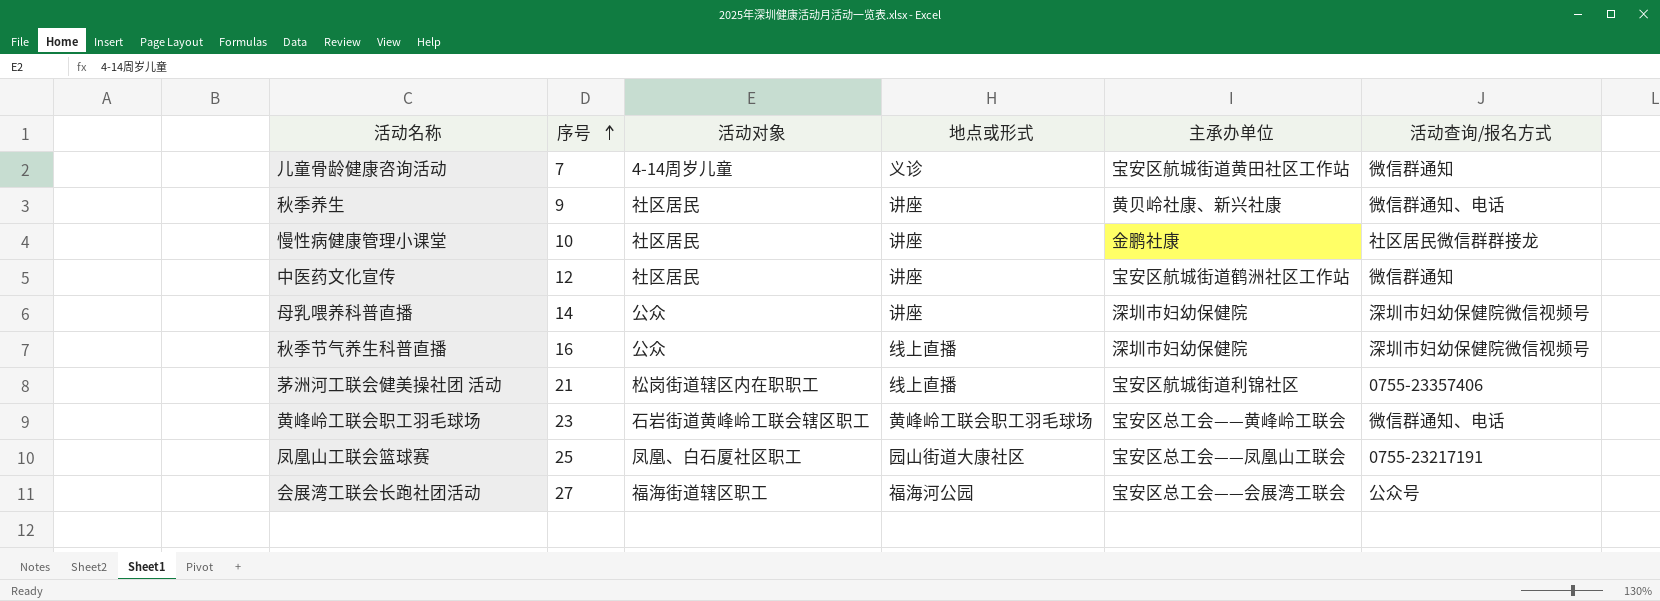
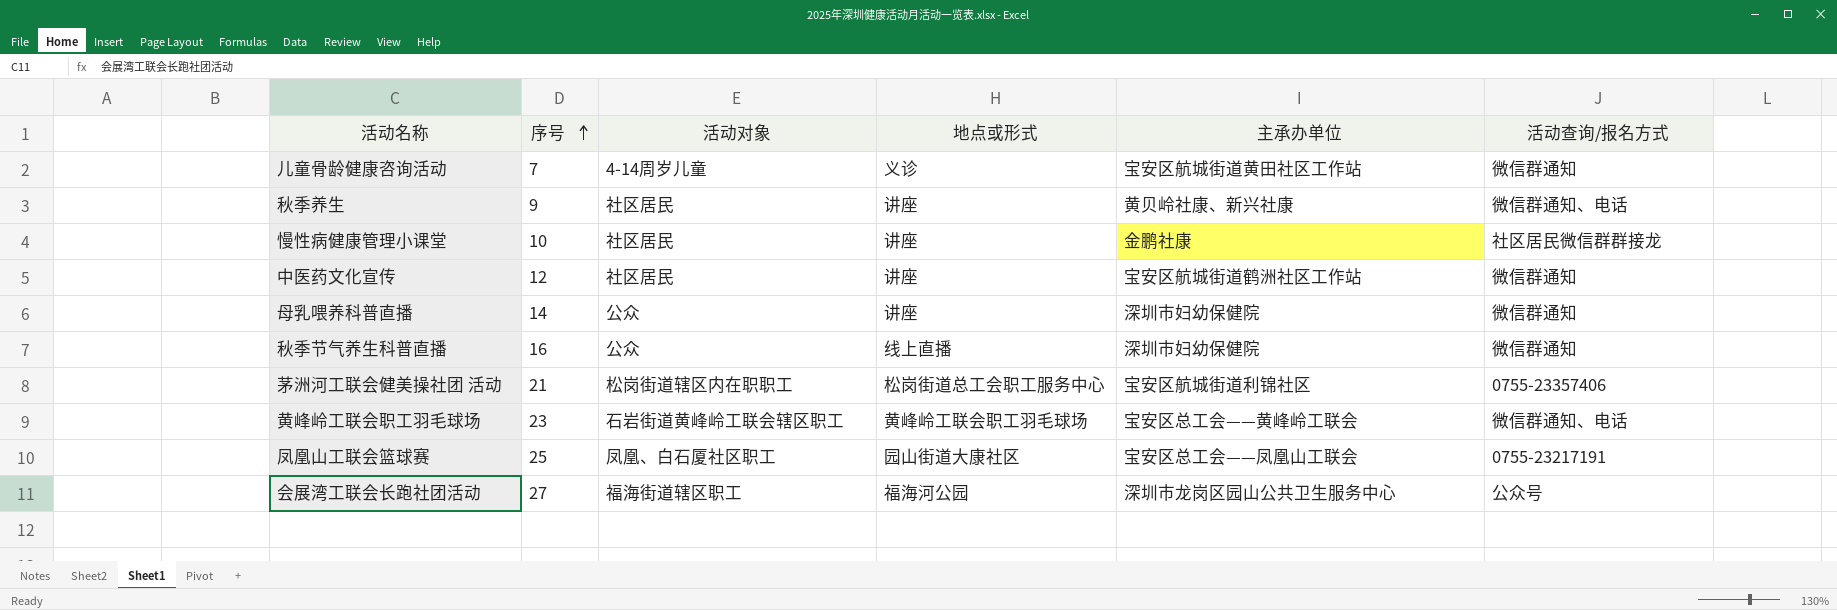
母乳喂养科普直播 | 活动查询/报名方式: 深圳市妇幼保健院微信视频号 -> 微信群通知
秋季节气养生科普直播 | 活动查询/报名方式: 深圳市妇幼保健院微信视频号 -> 微信群通知
茅洲河工联会健美操社团 活动 | 地点或形式: 线上直播 -> 松岗街道总工会职工服务中心
会展湾工联会长跑社团活动 | 主承办单位: 宝安区总工会——会展湾工联会 -> 深圳市龙岗区园山公共卫生服务中心

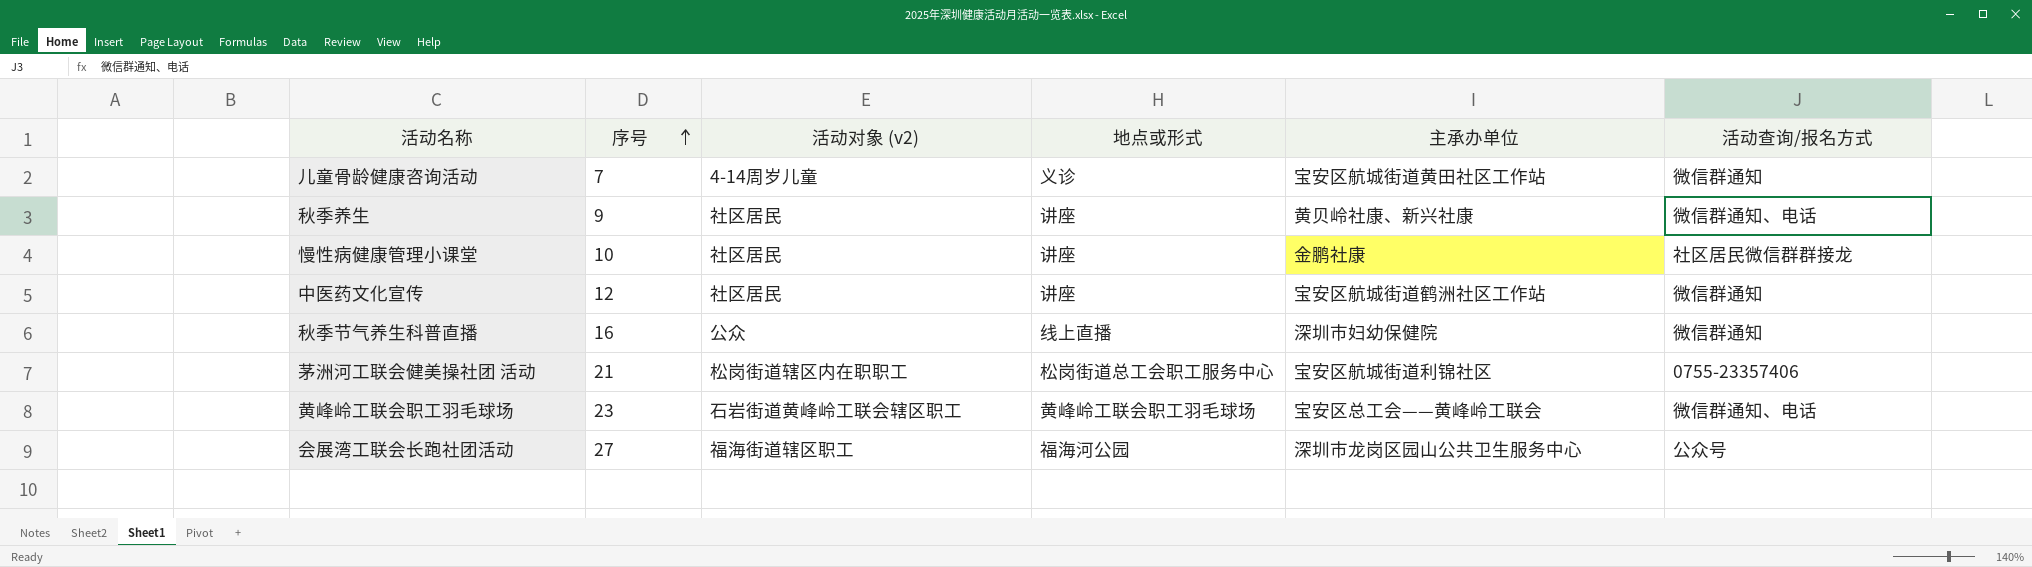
column name: 活动对象 -> 活动对象 (v2)
row 母乳喂养科普直播: 14 | 公众 | 讲座 | 深圳市妇幼保健院 | 微信群通知 -> none
row 凤凰山工联会篮球赛: 25 | 凤凰、白石厦社区职工 | 园山街道大康社区 | 宝安区总工会——凤凰山工联会 | 0755-23217191 -> none

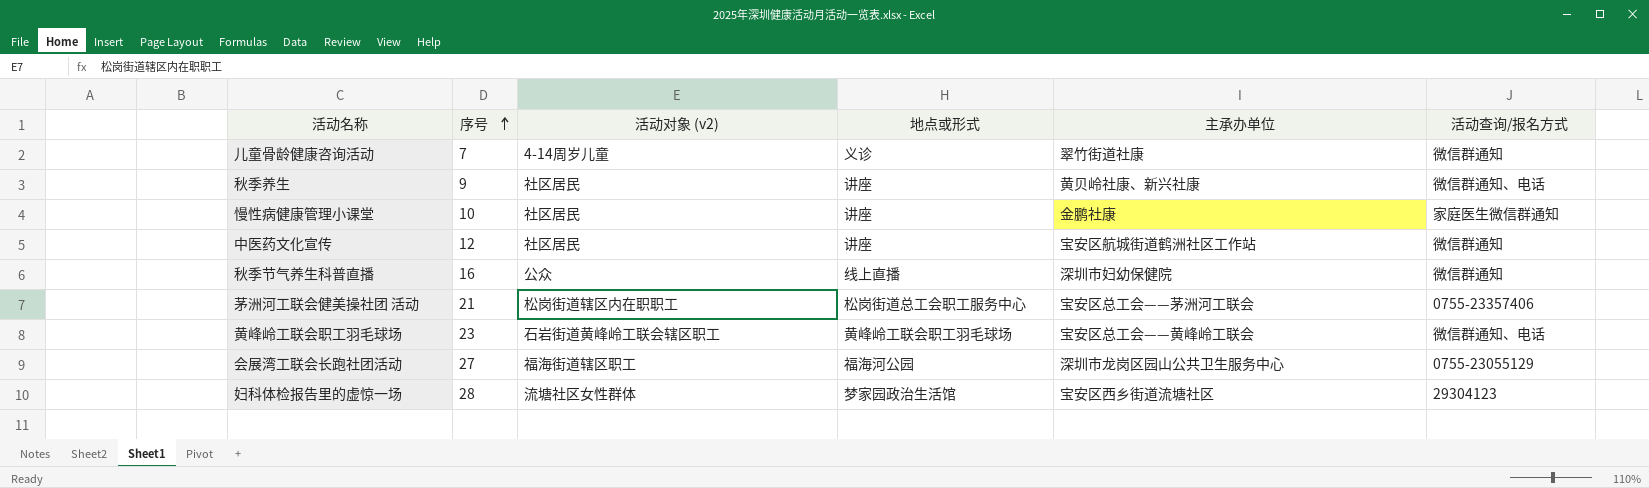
儿童骨龄健康咨询活动 | 主承办单位: 宝安区航城街道黄田社区工作站 -> 翠竹街道社康
慢性病健康管理小课堂 | 活动查询/报名方式: 社区居民微信群群接龙 -> 家庭医生微信群通知
茅洲河工联会健美操社团 活动 | 主承办单位: 宝安区航城街道利锦社区 -> 宝安区总工会——茅洲河工联会
会展湾工联会长跑社团活动 | 活动查询/报名方式: 公众号 -> 0755-23055129
row 妇科体检报告里的虚惊一场: none -> 28 | 流塘社区女性群体 | 梦家园政治生活馆 | 宝安区西乡街道流塘社区 | 29304123

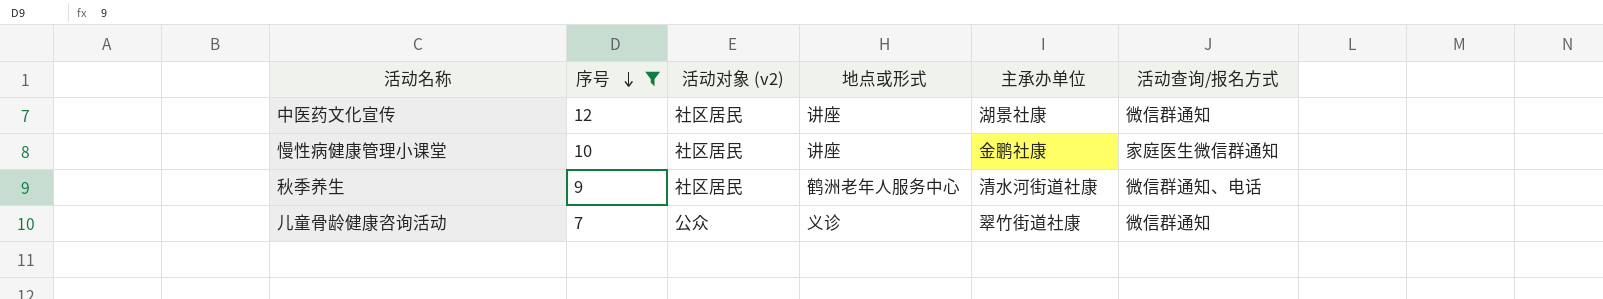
filter: none -> 序号 <= 12
row order: 序号 ascending -> 序号 descending
中医药文化宣传 | 主承办单位: 宝安区航城街道鹤洲社区工作站 -> 湖景社康
秋季养生 | 地点或形式: 讲座 -> 鹤洲老年人服务中心
秋季养生 | 主承办单位: 黄贝岭社康、新兴社康 -> 清水河街道社康
儿童骨龄健康咨询活动 | 活动对象 (v2): 4-14周岁儿童 -> 公众

